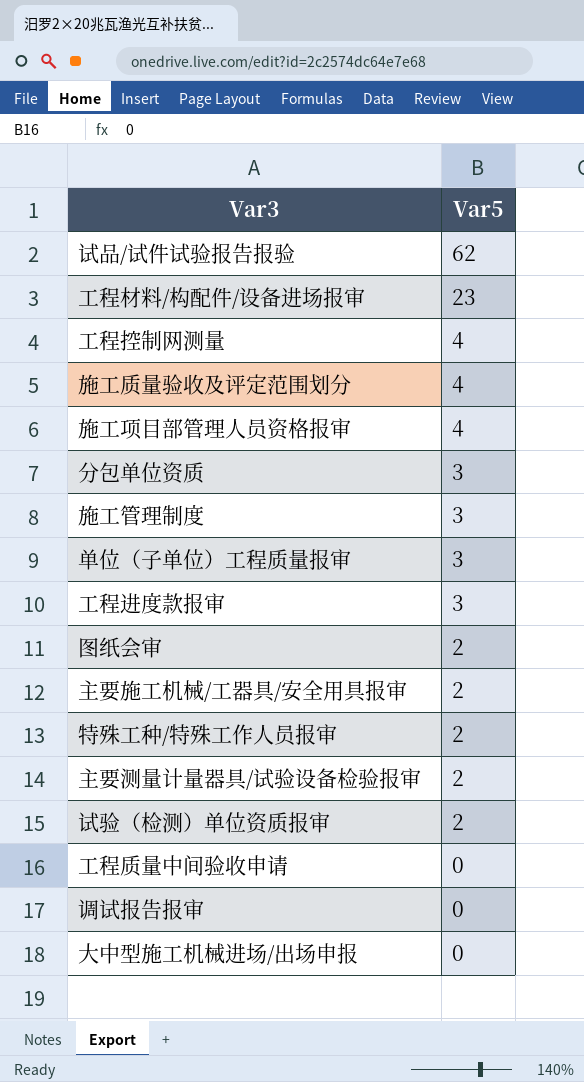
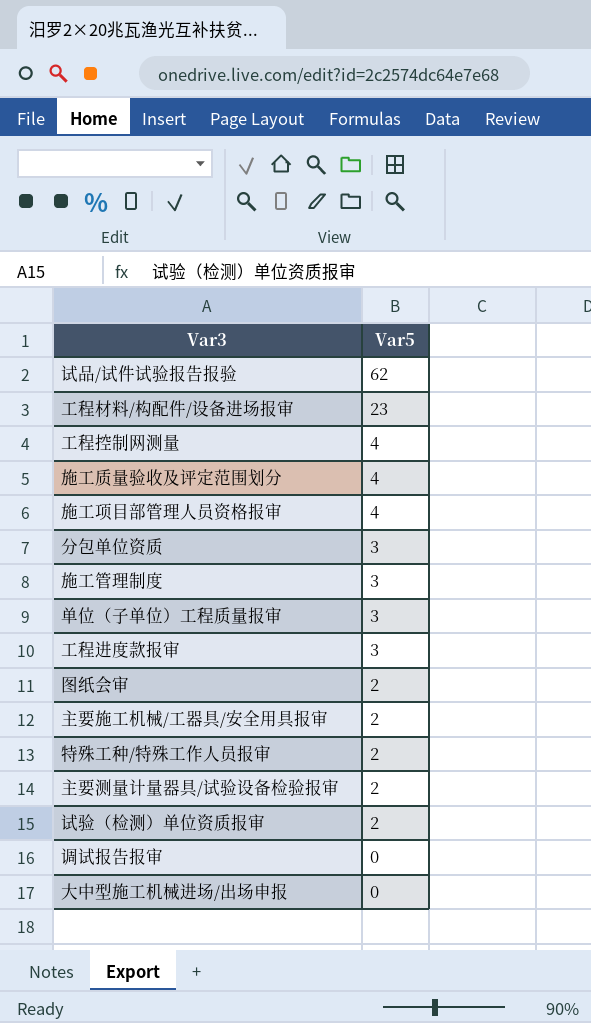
row 工程质量中间验收申请: 0 -> none

